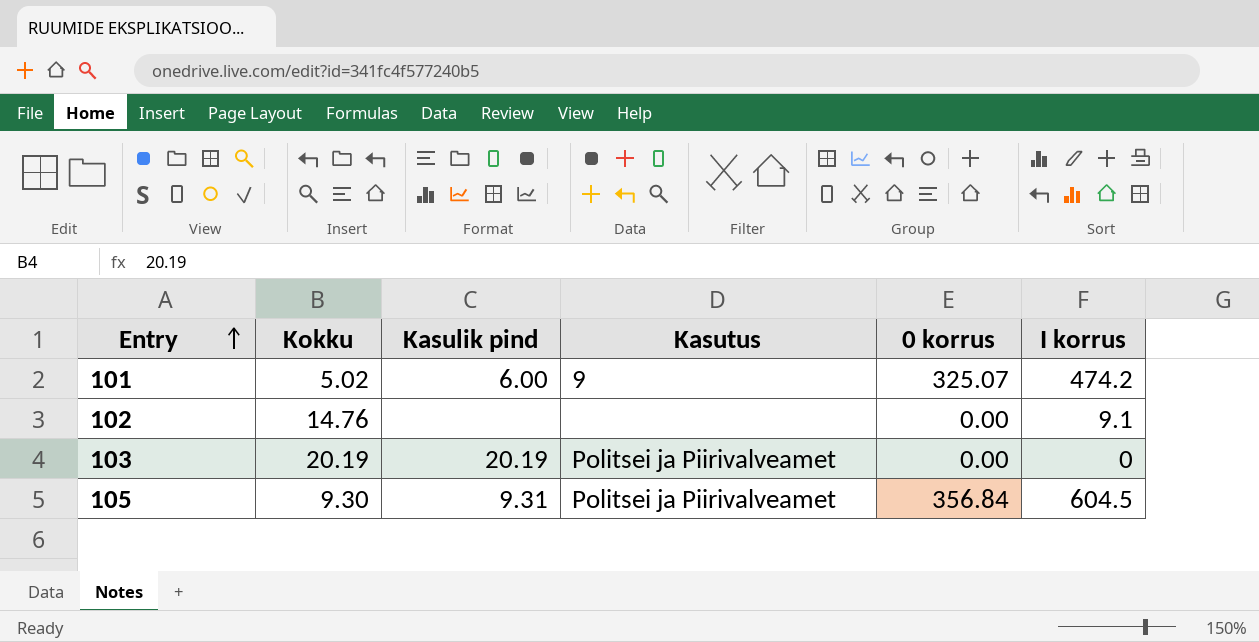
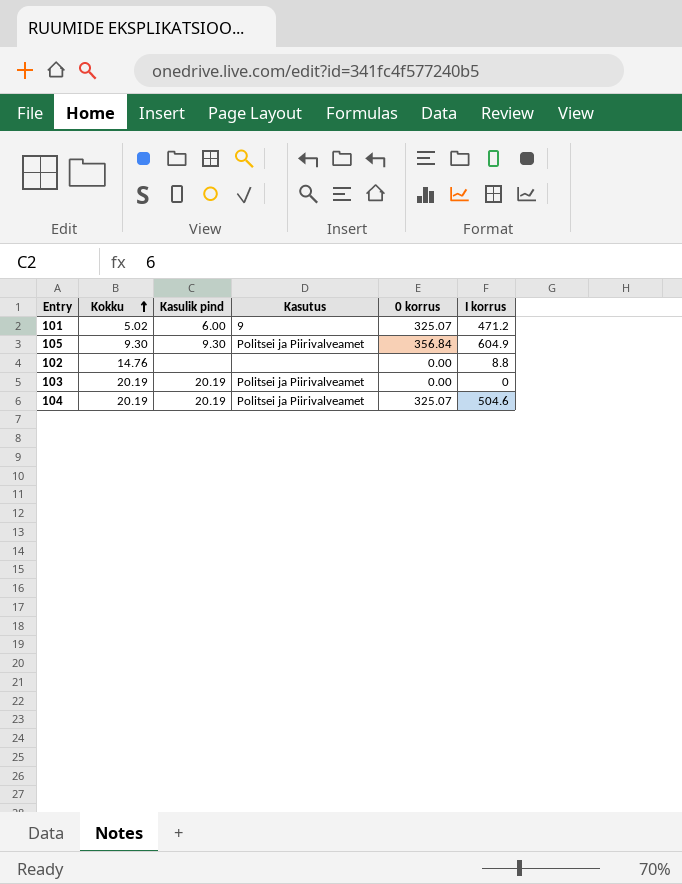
row order: Entry ascending -> Kokku ascending
101 | I korrus: 474.2 -> 471.2
105 | Kasulik pind: 9.31 -> 9.30
105 | I korrus: 604.5 -> 604.9
102 | I korrus: 9.1 -> 8.8
row 104: none -> 20.19 | 20.19 | Politsei ja Piirivalveamet | 325.07 | 504.6

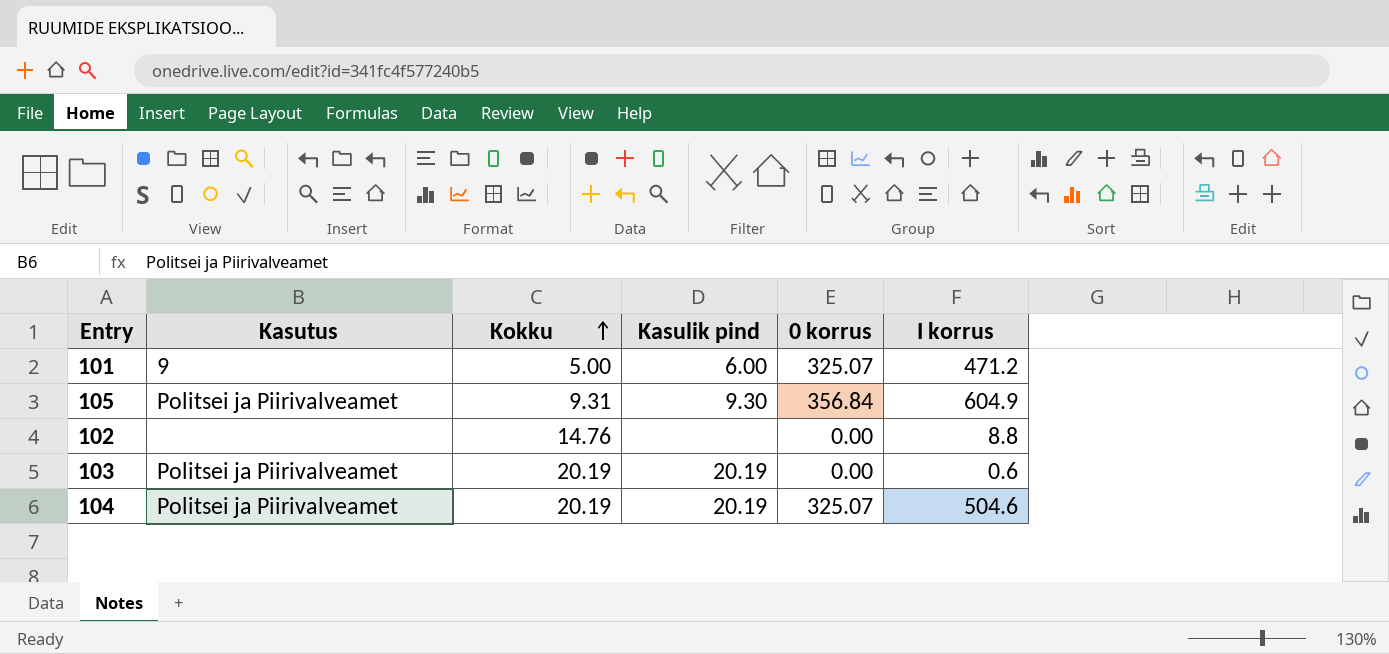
column Kasutus | position: 4 -> 2
101 | Kokku: 5.02 -> 5.00
105 | Kokku: 9.30 -> 9.31
103 | I korrus: 0 -> 0.6

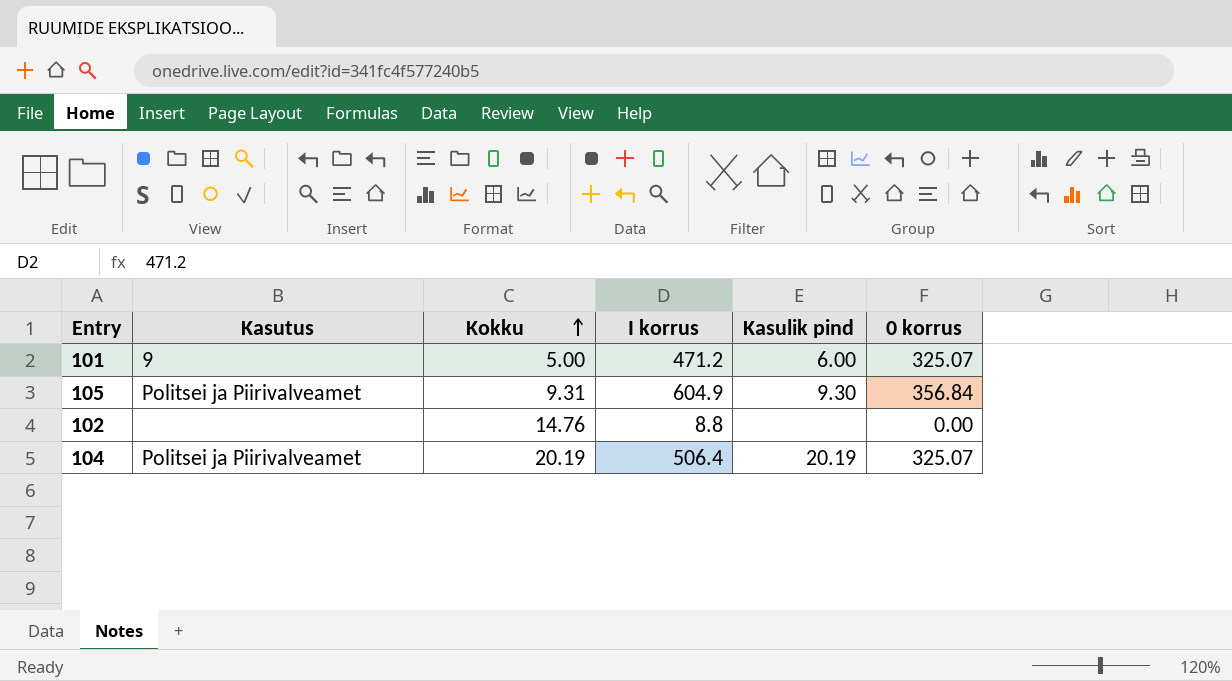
column I korrus | position: 6 -> 4
row 103: Politsei ja Piirivalveamet | 20.19 | 20.19 | 0.00 | 0.6 -> none
104 | I korrus: 504.6 -> 506.4

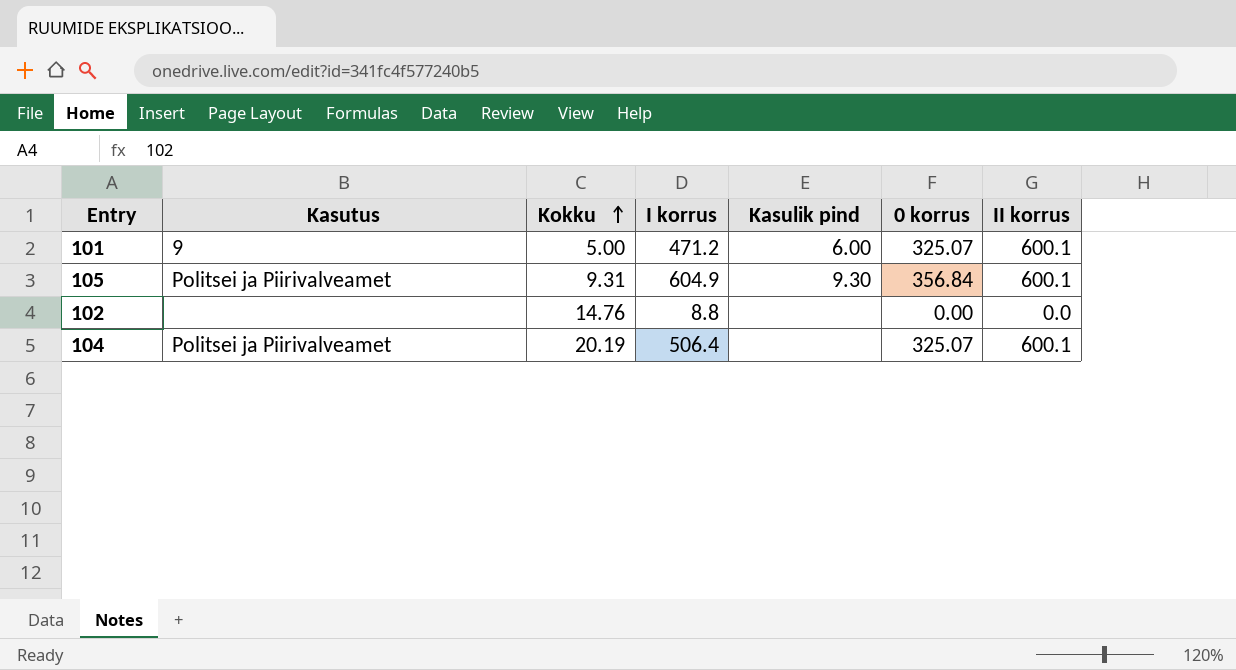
column II korrus | position: none -> 7
104 | Kasulik pind: 20.19 -> none

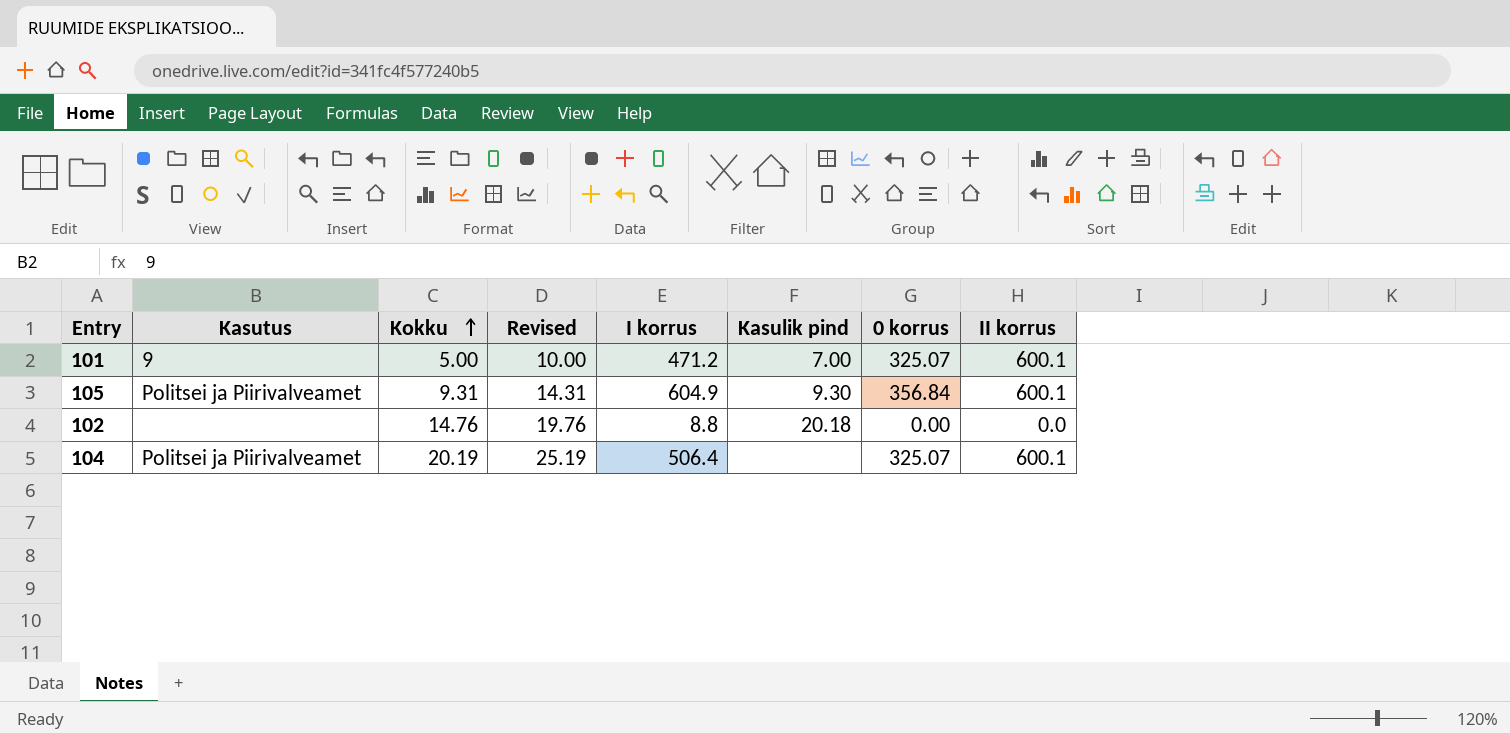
column Revised | formula: none -> [Kokku] + 5
101 | Kasulik pind: 6.00 -> 7.00
102 | Kasulik pind: none -> 20.18

